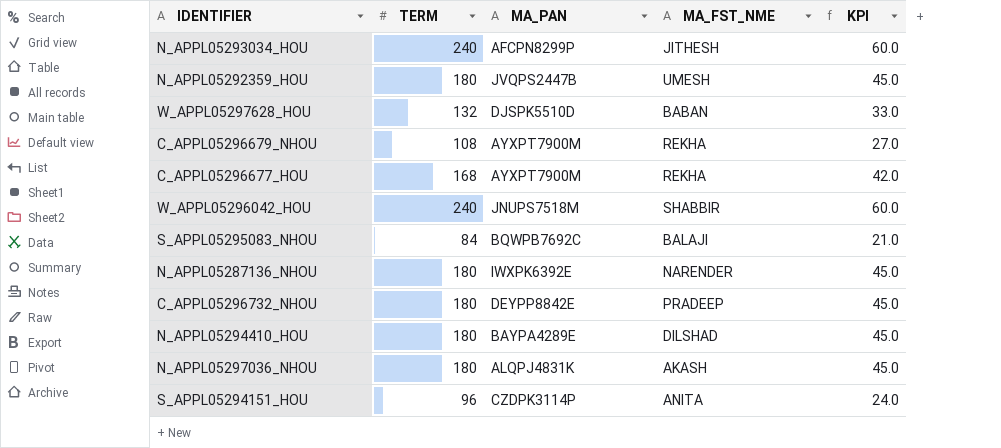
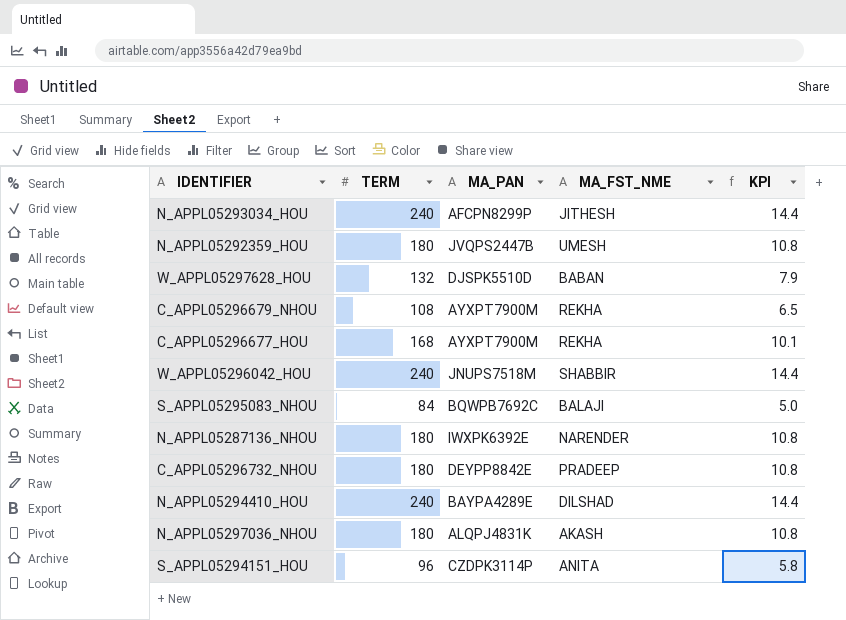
column KPI | formula: [TERM] * 0.25 -> [TERM] * 0.06
N_APPL05294410_HOU | TERM: 180 -> 240

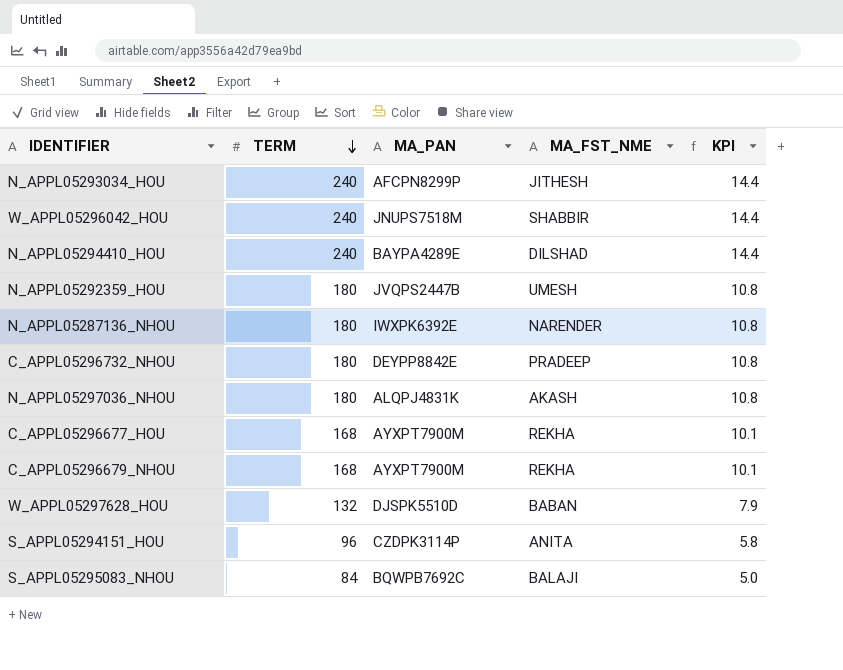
row order: none -> TERM descending
C_APPL05296679_NHOU | TERM: 108 -> 168
C_APPL05296679_NHOU | KPI: 6.5 -> 10.1

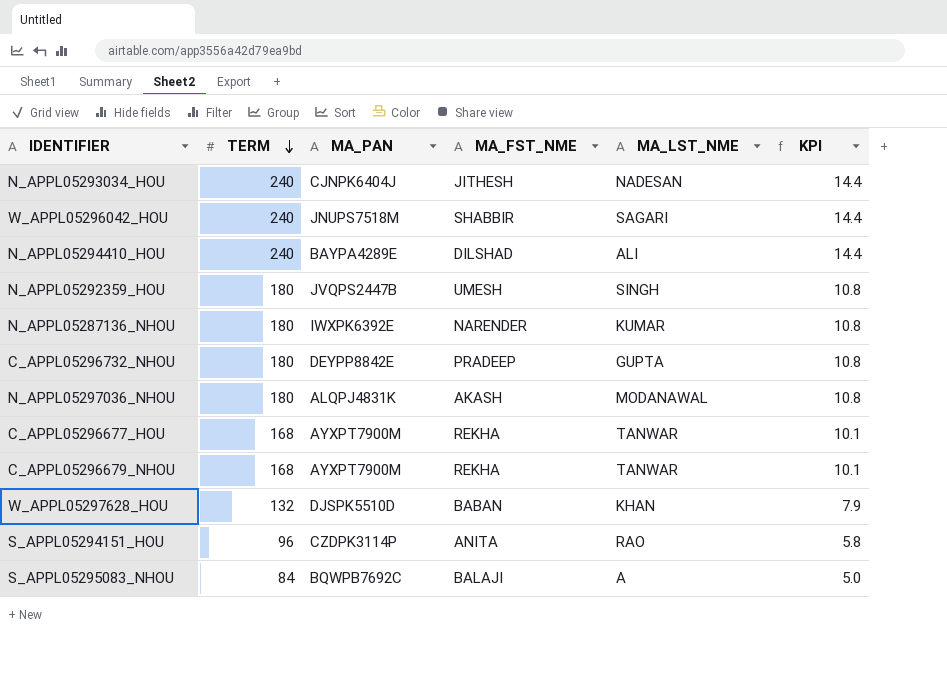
column MA_LST_NME | position: none -> 5
N_APPL05293034_HOU | MA_PAN: AFCPN8299P -> CJNPK6404J

